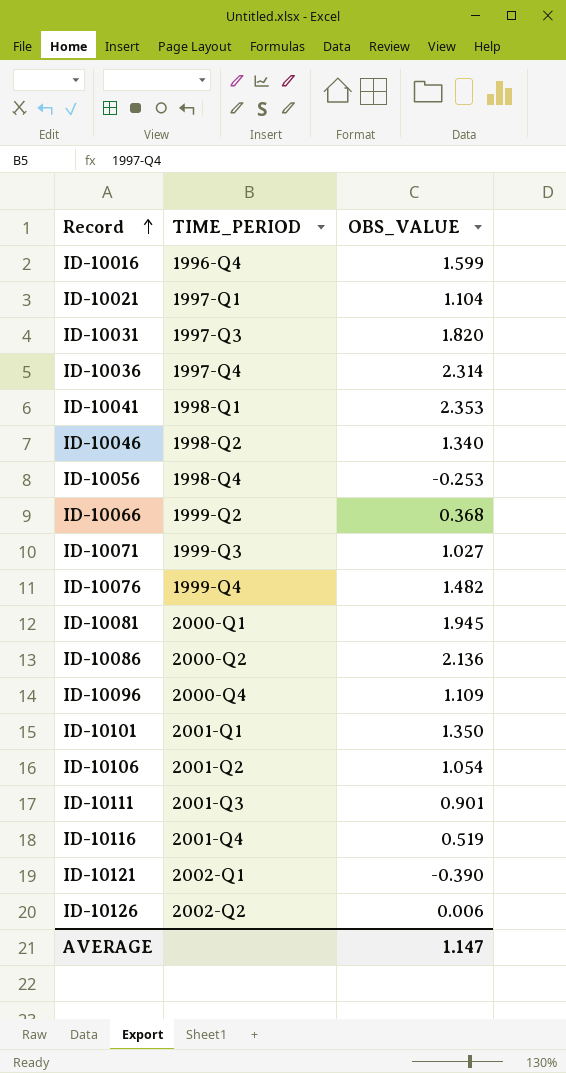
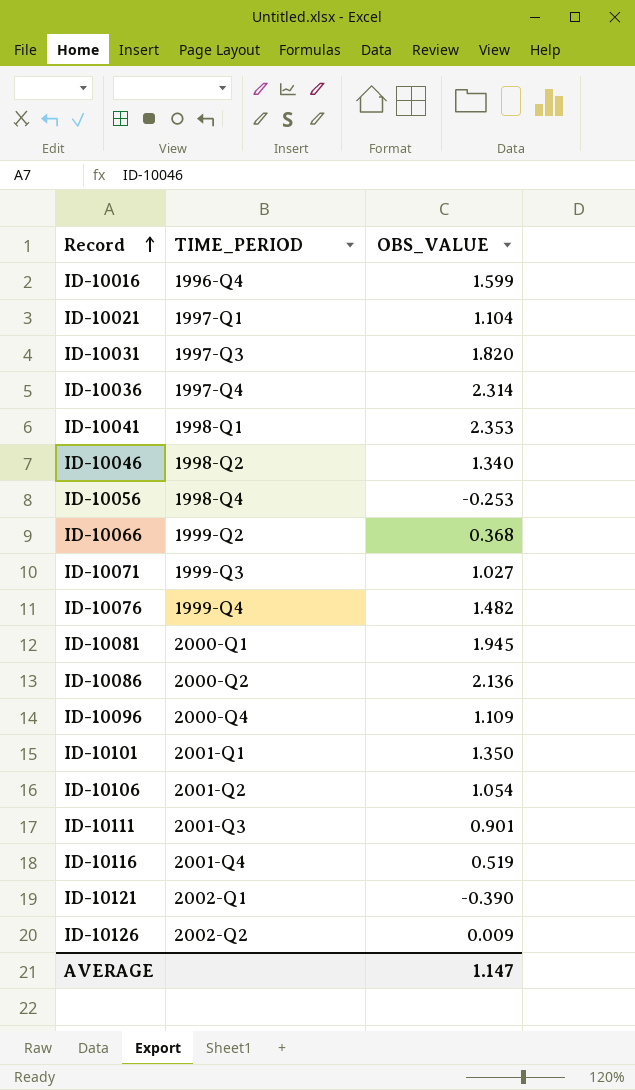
ID-10126 | OBS_VALUE: 0.006 -> 0.009

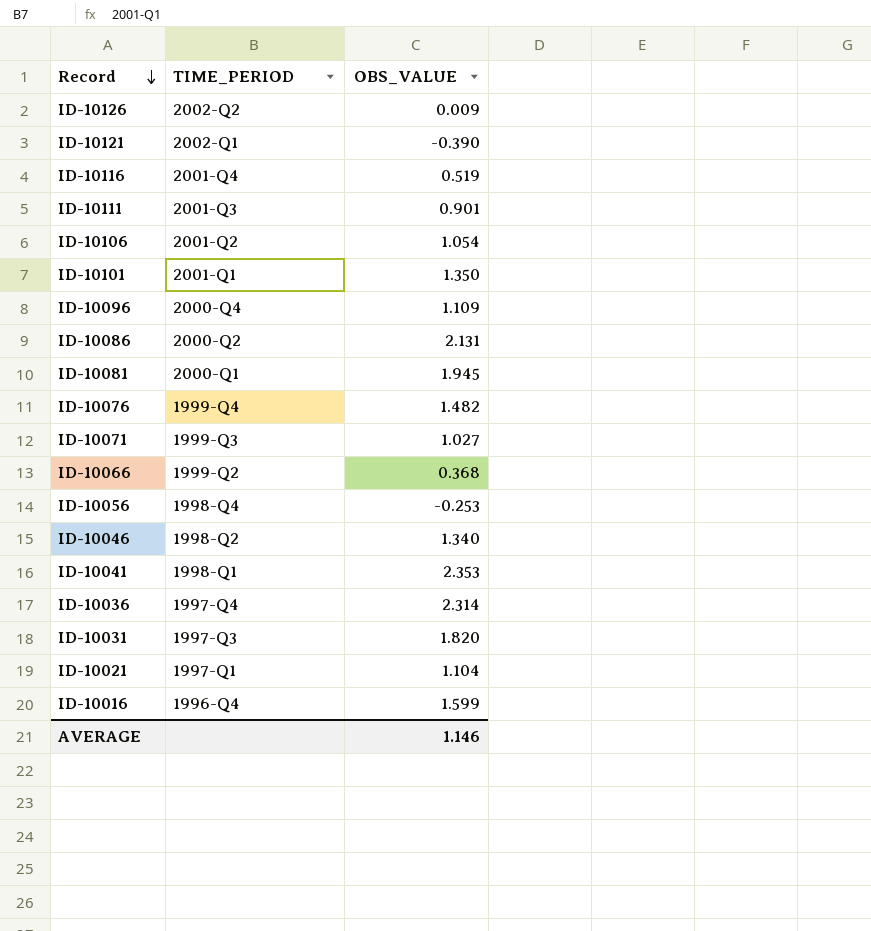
row order: Record ascending -> Record descending
ID-10086 | OBS_VALUE: 2.136 -> 2.131
AVERAGE | OBS_VALUE: 1.147 -> 1.146

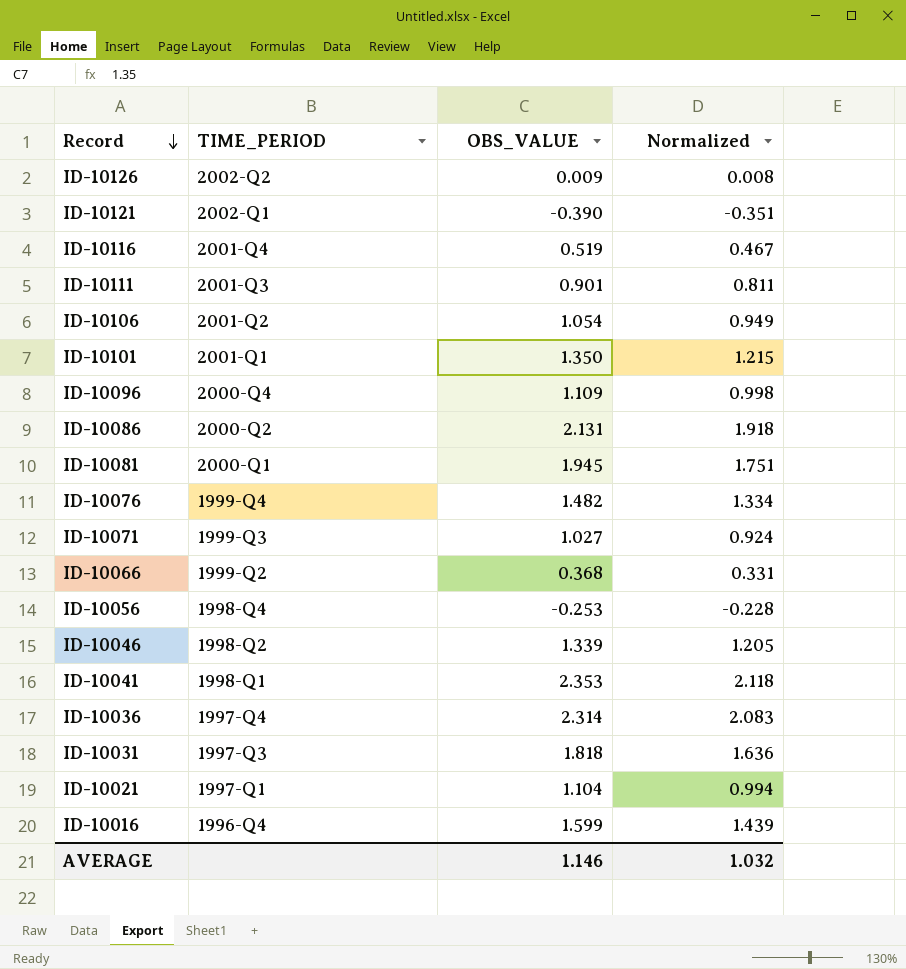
column Normalized | formula: none -> [OBS_VALUE] * 0.9
ID-10046 | OBS_VALUE: 1.340 -> 1.339
ID-10031 | OBS_VALUE: 1.820 -> 1.818

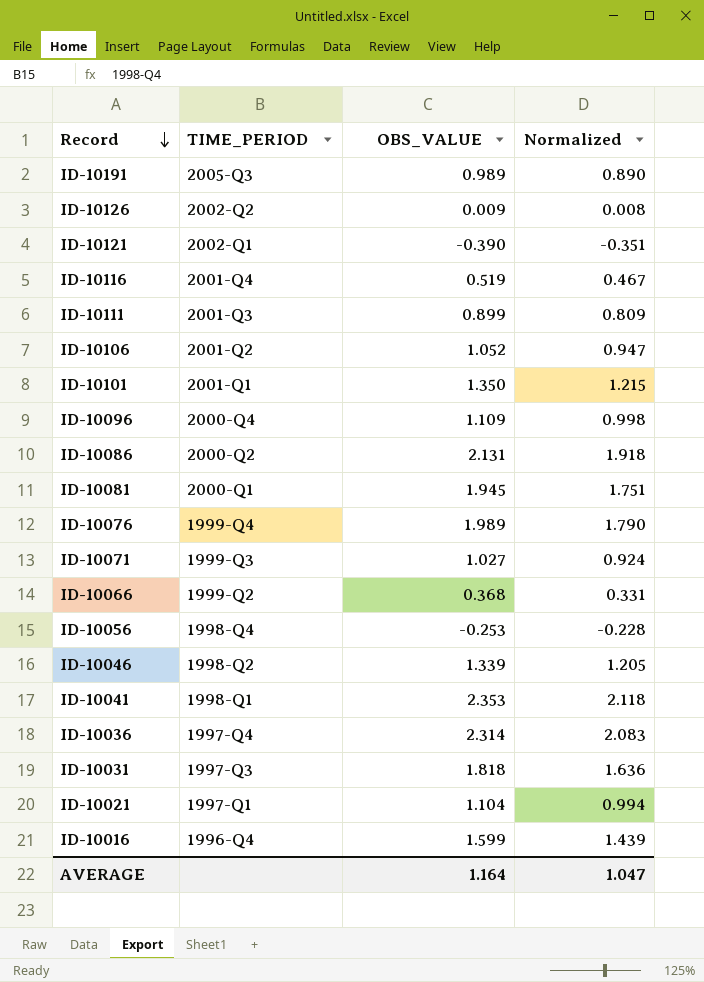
row ID-10191: none -> 2005-Q3 | 0.989 | 0.890
ID-10111 | OBS_VALUE: 0.901 -> 0.899
ID-10111 | Normalized: 0.811 -> 0.809
ID-10106 | OBS_VALUE: 1.054 -> 1.052
ID-10106 | Normalized: 0.949 -> 0.947
ID-10076 | OBS_VALUE: 1.482 -> 1.989
ID-10076 | Normalized: 1.334 -> 1.790
AVERAGE | OBS_VALUE: 1.146 -> 1.164
AVERAGE | Normalized: 1.032 -> 1.047

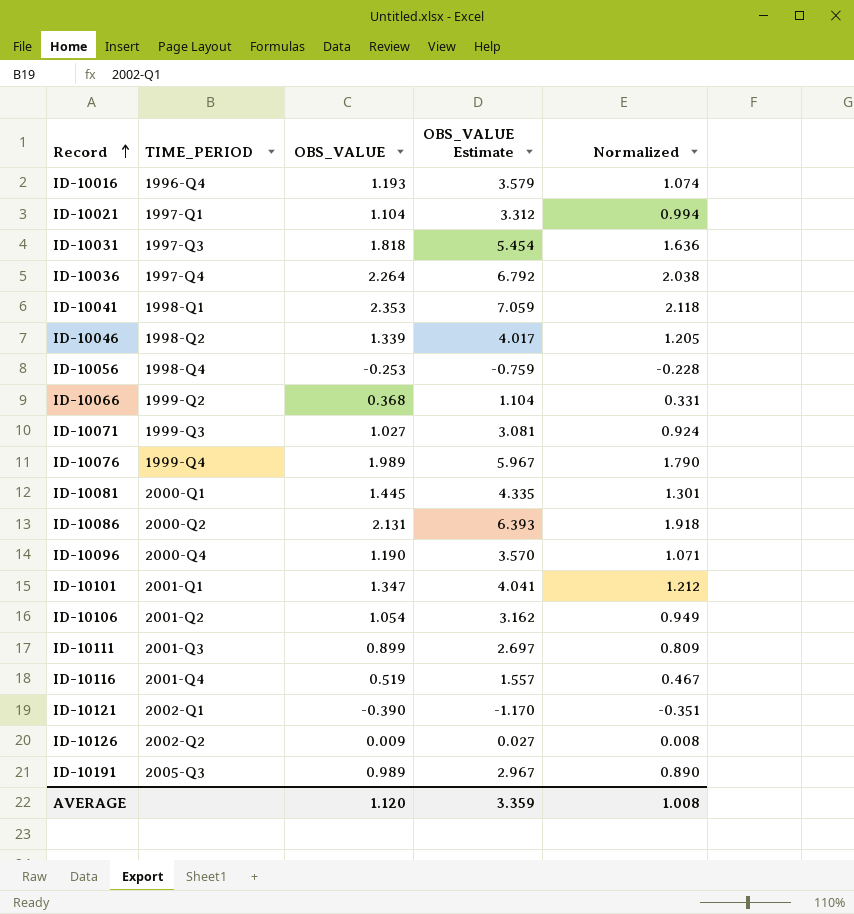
row order: Record descending -> Record ascending
column OBS_VALUE Estimate | formula: none -> [OBS_VALUE] * 3
ID-10016 | OBS_VALUE: 1.599 -> 1.193
ID-10016 | Normalized: 1.439 -> 1.074
ID-10036 | OBS_VALUE: 2.314 -> 2.264
ID-10036 | Normalized: 2.083 -> 2.038
ID-10081 | OBS_VALUE: 1.945 -> 1.445
ID-10081 | Normalized: 1.751 -> 1.301
ID-10096 | OBS_VALUE: 1.109 -> 1.190
ID-10096 | Normalized: 0.998 -> 1.071
ID-10101 | OBS_VALUE: 1.350 -> 1.347
ID-10101 | Normalized: 1.215 -> 1.212
ID-10106 | OBS_VALUE: 1.052 -> 1.054
ID-10106 | Normalized: 0.947 -> 0.949
AVERAGE | OBS_VALUE: 1.164 -> 1.120
AVERAGE | Normalized: 1.047 -> 1.008

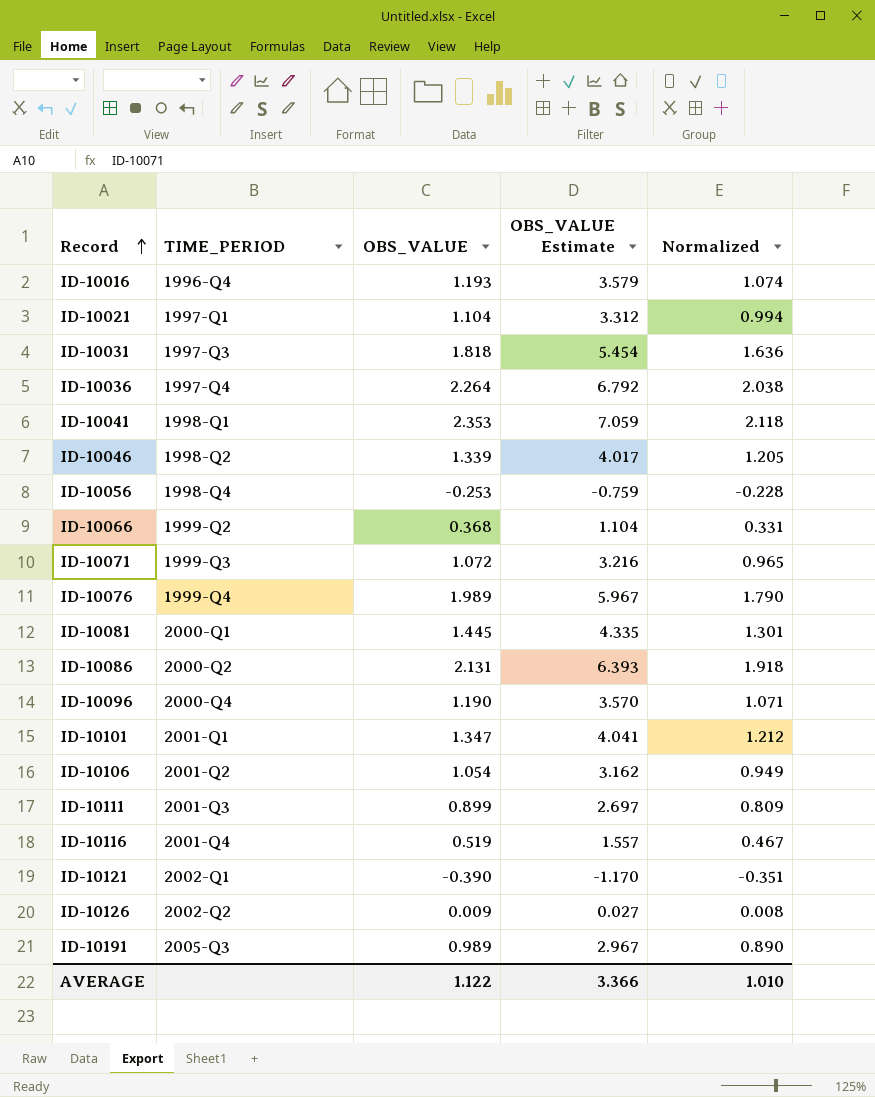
ID-10071 | OBS_VALUE: 1.027 -> 1.072
ID-10071 | OBS_VALUE Estimate: 3.081 -> 3.216
ID-10071 | Normalized: 0.924 -> 0.965
AVERAGE | OBS_VALUE: 1.120 -> 1.122
AVERAGE | OBS_VALUE Estimate: 3.359 -> 3.366
AVERAGE | Normalized: 1.008 -> 1.010

